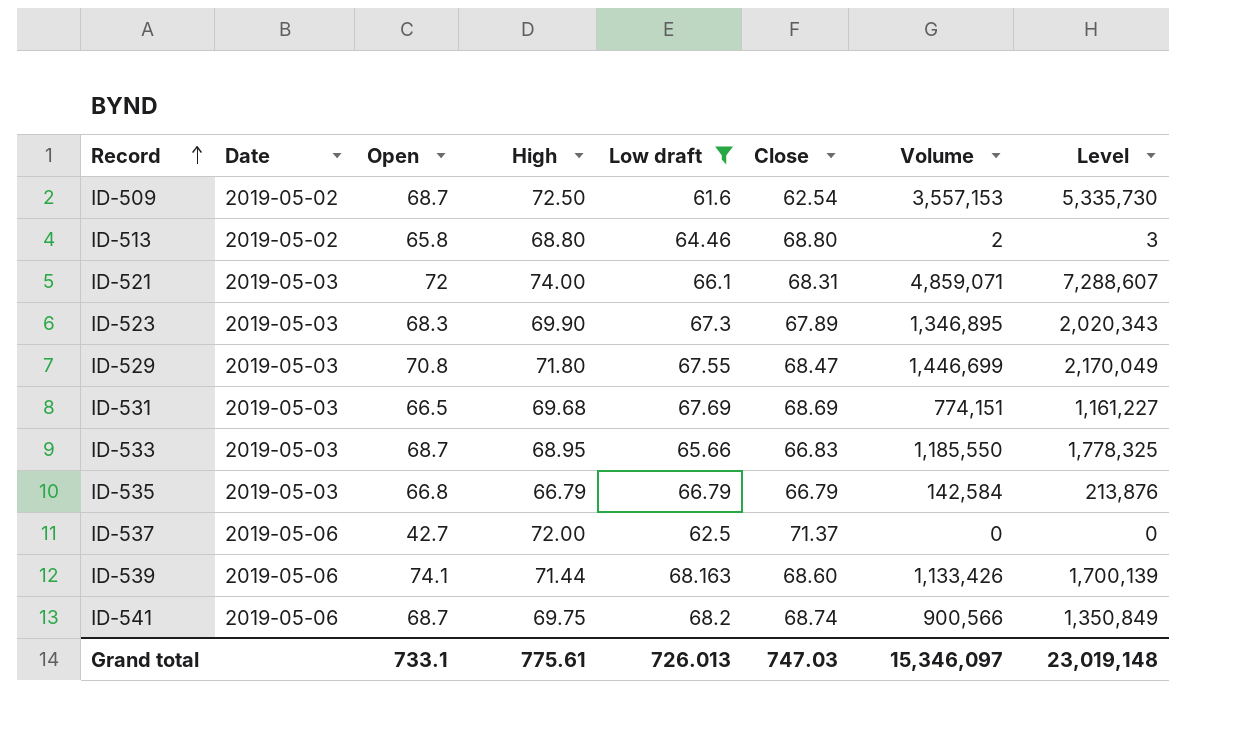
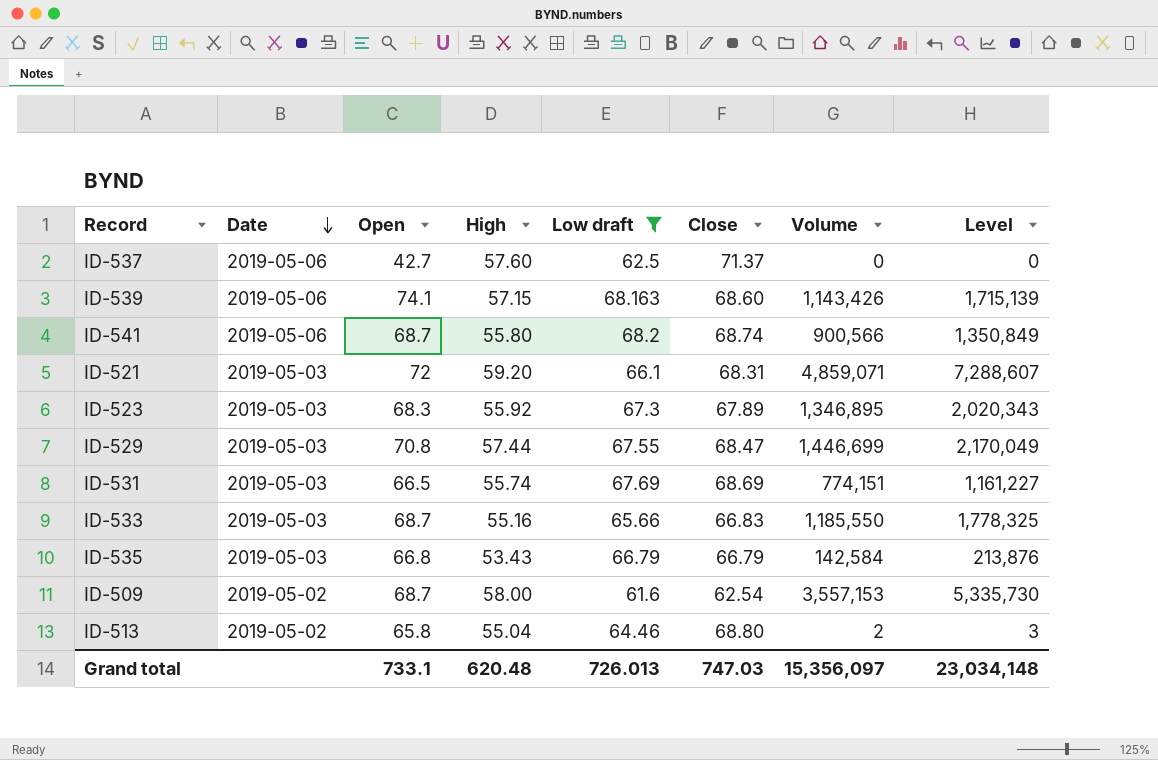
row order: Record ascending -> Date descending
ID-537 | High: 72.00 -> 57.60
ID-539 | High: 71.44 -> 57.15
ID-539 | Volume: 1,133,426 -> 1,143,426
ID-539 | Level: 1,700,139 -> 1,715,139
ID-541 | High: 69.75 -> 55.80
ID-521 | High: 74.00 -> 59.20
ID-523 | High: 69.90 -> 55.92
ID-529 | High: 71.80 -> 57.44
ID-531 | High: 69.68 -> 55.74
ID-533 | High: 68.95 -> 55.16
ID-535 | High: 66.79 -> 53.43
ID-509 | High: 72.50 -> 58.00
ID-513 | High: 68.80 -> 55.04
Grand total | High: 775.61 -> 620.48
Grand total | Volume: 15,346,097 -> 15,356,097
Grand total | Level: 23,019,148 -> 23,034,148

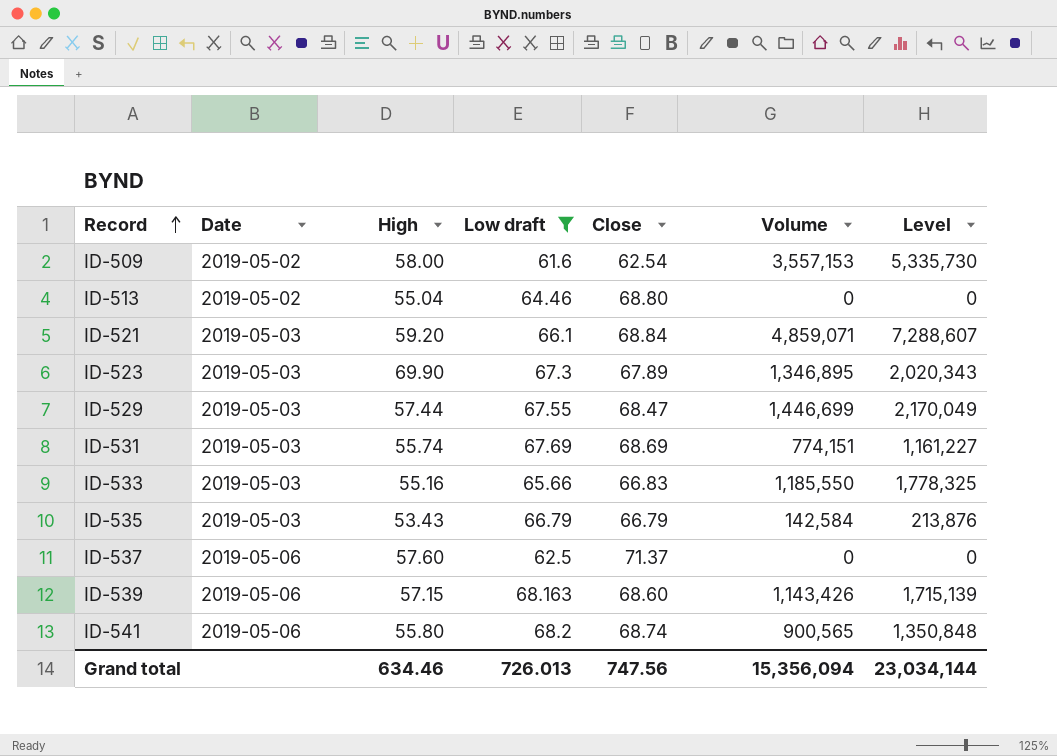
row order: Date descending -> Record ascending
column Open | position: 3 -> none
ID-513 | Volume: 2 -> 0
ID-513 | Level: 3 -> 0
ID-521 | Close: 68.31 -> 68.84
ID-523 | High: 55.92 -> 69.90
ID-541 | Volume: 900,566 -> 900,565
ID-541 | Level: 1,350,849 -> 1,350,848
Grand total | High: 620.48 -> 634.46
Grand total | Close: 747.03 -> 747.56
Grand total | Volume: 15,356,097 -> 15,356,094
Grand total | Level: 23,034,148 -> 23,034,144

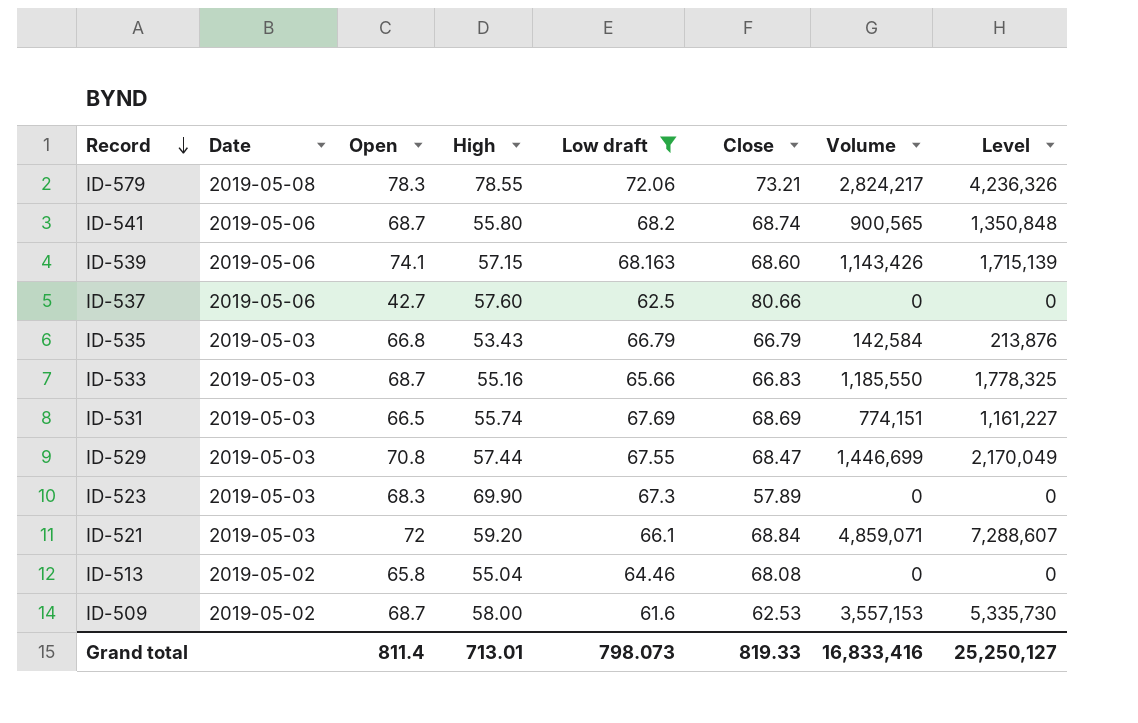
row order: Record ascending -> Record descending
column Open | position: none -> 3
row ID-579: none -> 2019-05-08 | 78.3 | 78.55 | 72.06 | 73.21 | 2,824,217 | 4,236,326
ID-537 | Close: 71.37 -> 80.66
ID-523 | Close: 67.89 -> 57.89
ID-523 | Volume: 1,346,895 -> 0
ID-523 | Level: 2,020,343 -> 0
ID-513 | Close: 68.80 -> 68.08
ID-509 | Close: 62.54 -> 62.53
Grand total | High: 634.46 -> 713.01
Grand total | Low draft: 726.013 -> 798.073
Grand total | Close: 747.56 -> 819.33
Grand total | Volume: 15,356,094 -> 16,833,416
Grand total | Level: 23,034,144 -> 25,250,127

